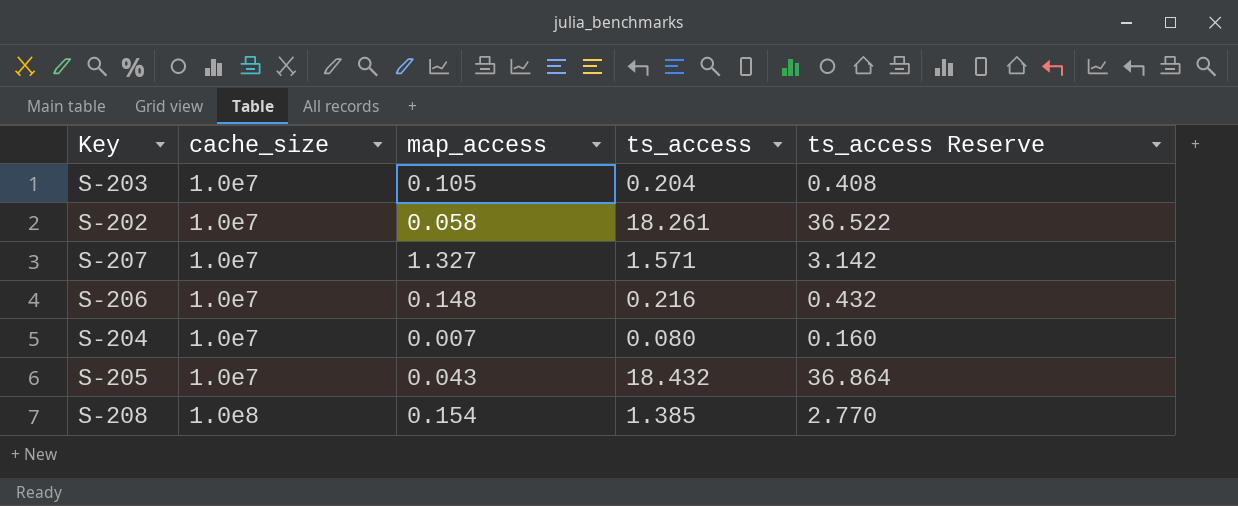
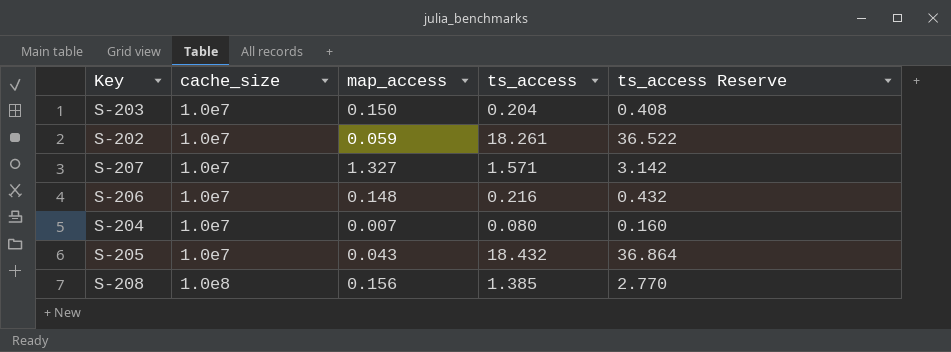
S-203 | map_access: 0.105 -> 0.150
S-202 | map_access: 0.058 -> 0.059
S-208 | map_access: 0.154 -> 0.156

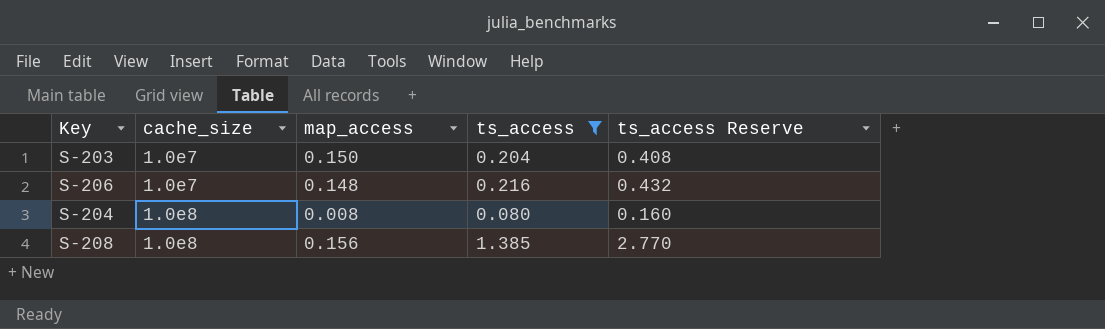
filter: none -> ts_access <= 1.385
S-204 | cache_size: 1.0e7 -> 1.0e8
S-204 | map_access: 0.007 -> 0.008

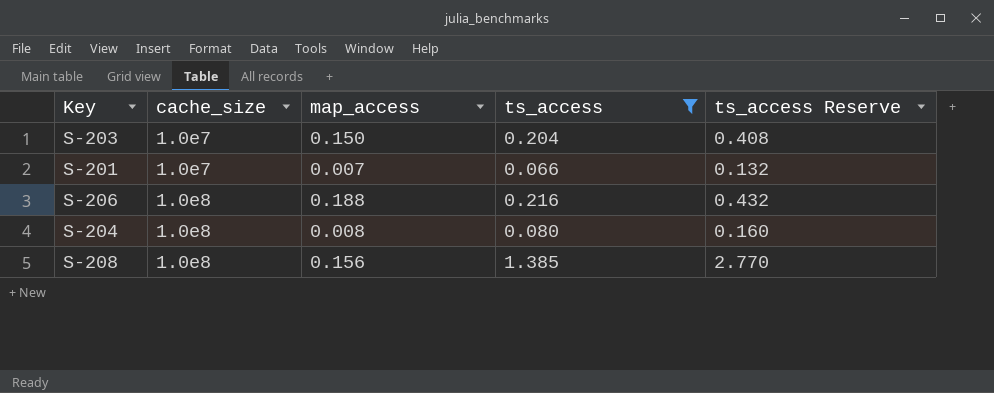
row S-201: none -> 1.0e7 | 0.007 | 0.066 | 0.132
S-206 | cache_size: 1.0e7 -> 1.0e8
S-206 | map_access: 0.148 -> 0.188

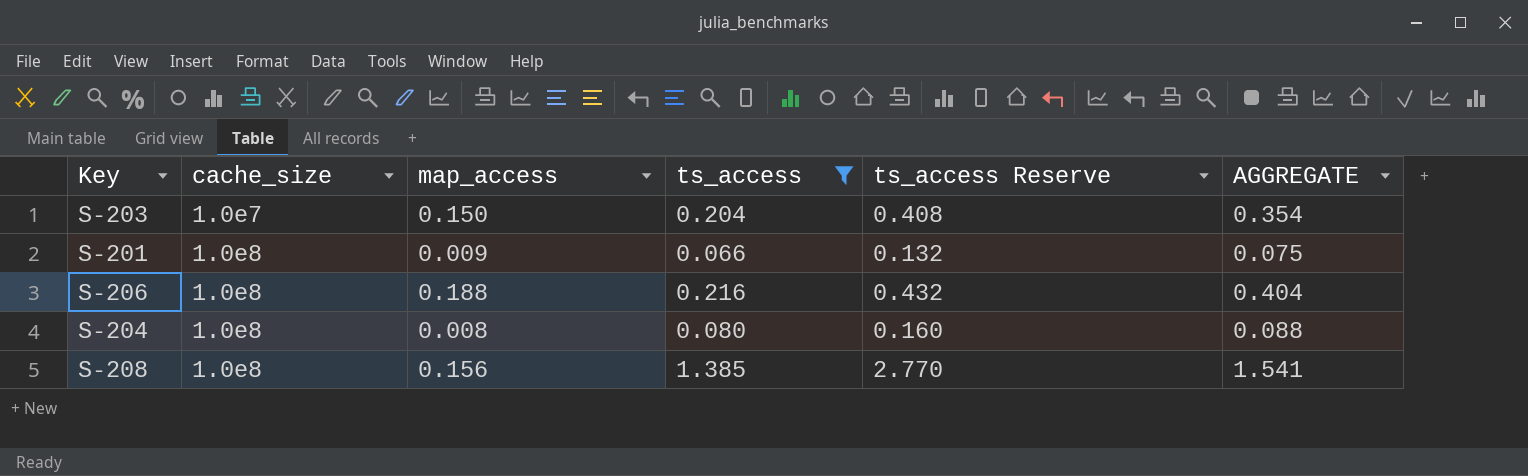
column AGGREGATE | formula: none -> [map_access] + [ts_access]
S-201 | cache_size: 1.0e7 -> 1.0e8
S-201 | map_access: 0.007 -> 0.009

